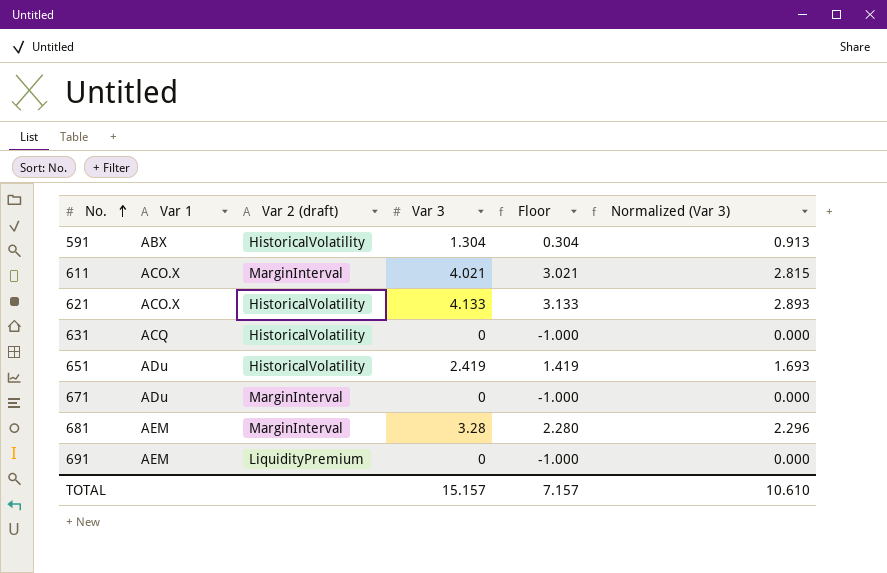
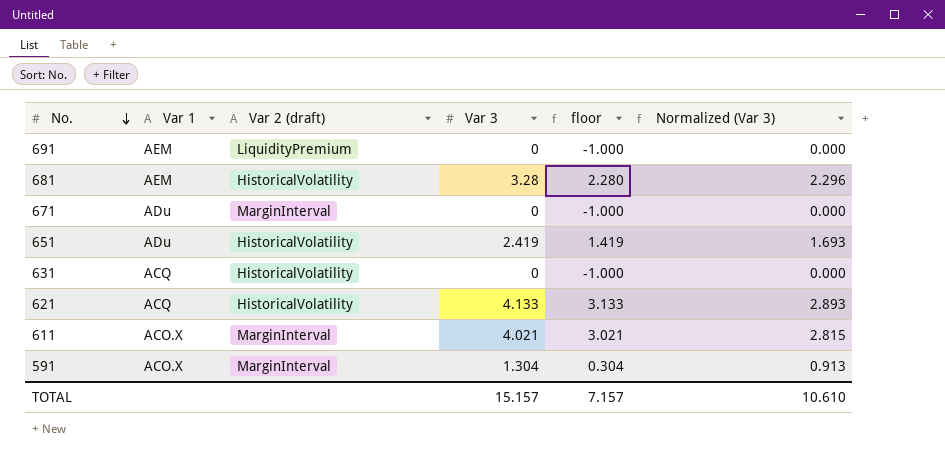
row order: No. ascending -> No. descending
column name: Floor -> floor
681 | Var 2 (draft): MarginInterval -> HistoricalVolatility
621 | Var 1: ACO.X -> ACQ
591 | Var 1: ABX -> ACO.X
591 | Var 2 (draft): HistoricalVolatility -> MarginInterval

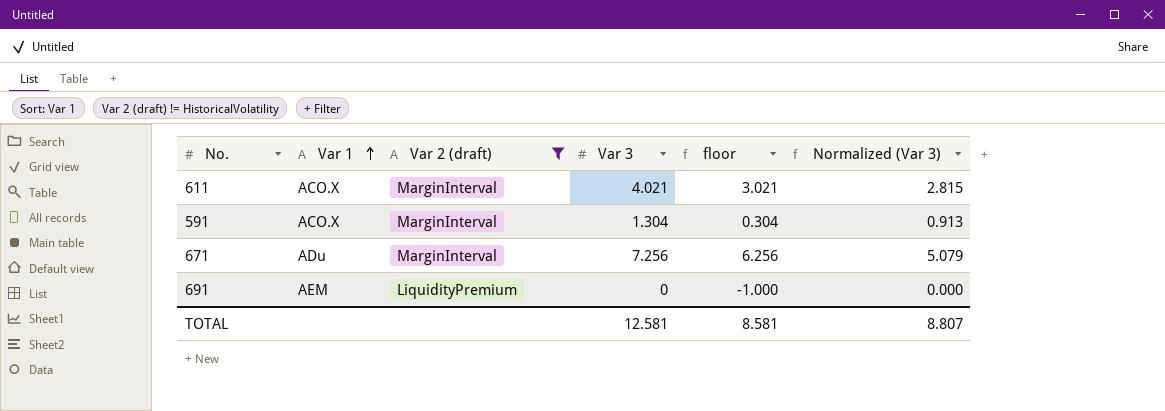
filter: none -> Var 2 (draft) != HistoricalVolatility
row order: No. descending -> Var 1 ascending
671 | Var 3: 0 -> 7.256
671 | floor: -1.000 -> 6.256
671 | Normalized (Var 3): 0.000 -> 5.079
TOTAL | Var 3: 15.157 -> 12.581
TOTAL | floor: 7.157 -> 8.581
TOTAL | Normalized (Var 3): 10.610 -> 8.807

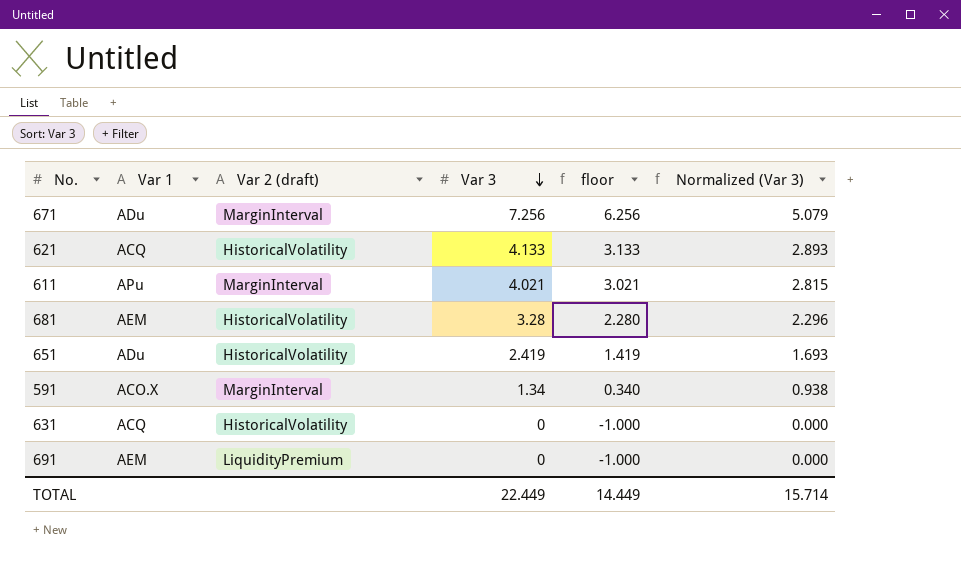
filter: Var 2 (draft) != HistoricalVolatility -> none
row order: Var 1 ascending -> Var 3 descending
611 | Var 1: ACO.X -> APu
591 | Var 3: 1.304 -> 1.34
591 | floor: 0.304 -> 0.340
591 | Normalized (Var 3): 0.913 -> 0.938
TOTAL | Var 3: 12.581 -> 22.449
TOTAL | floor: 8.581 -> 14.449
TOTAL | Normalized (Var 3): 8.807 -> 15.714

